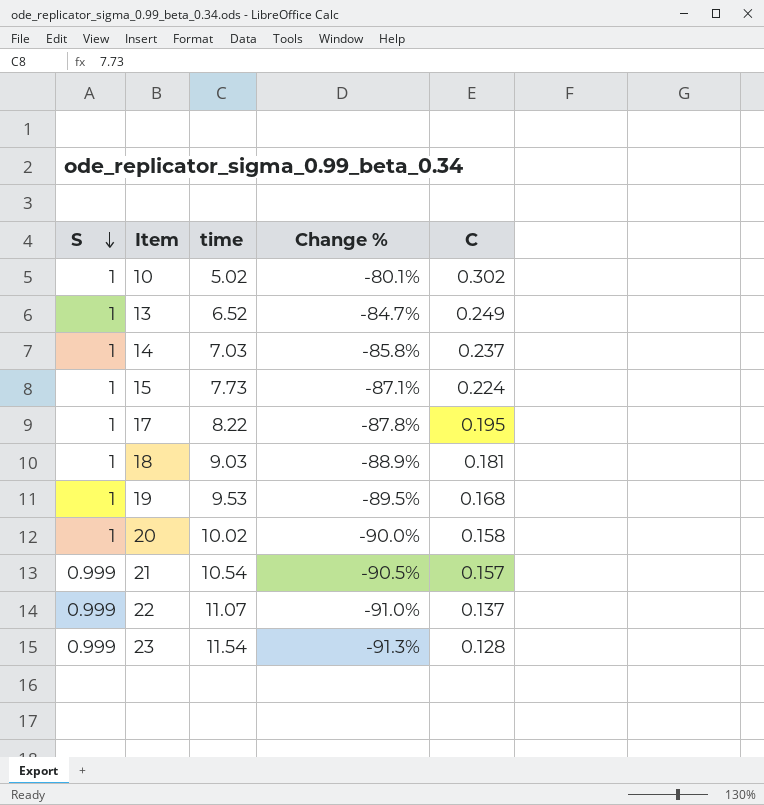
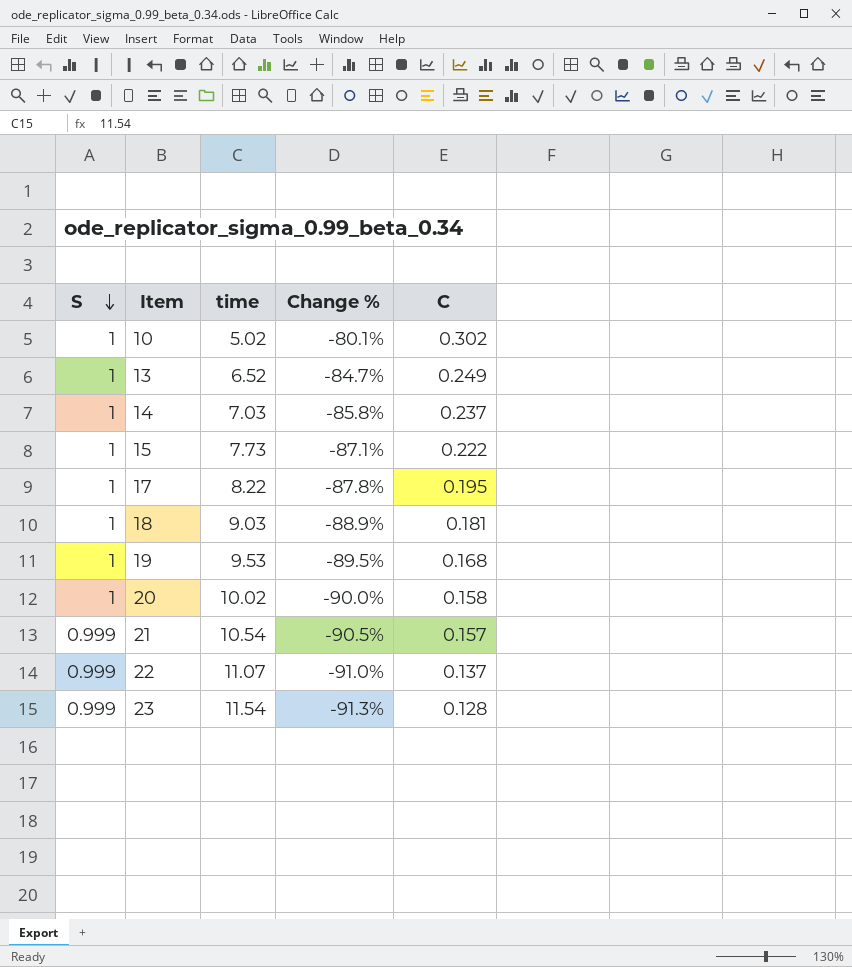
15 | C: 0.224 -> 0.222

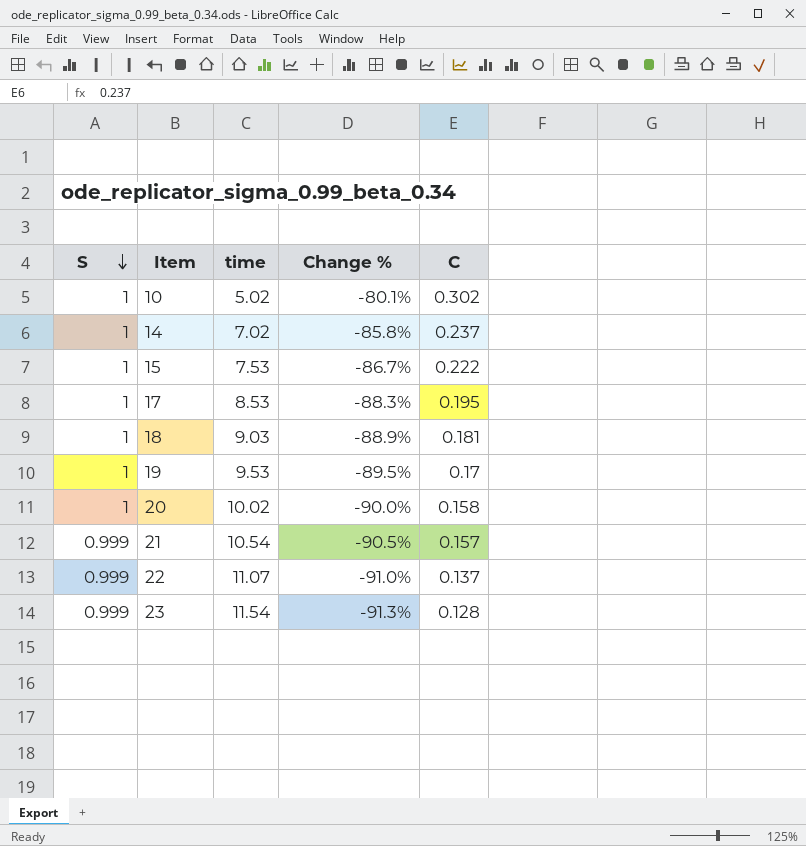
row 13: 1 | 6.52 | -84.7% | 0.249 -> none
14 | time: 7.03 -> 7.02
15 | time: 7.73 -> 7.53
15 | Change %: -87.1% -> -86.7%
17 | time: 8.22 -> 8.53
17 | Change %: -87.8% -> -88.3%
19 | C: 0.168 -> 0.17

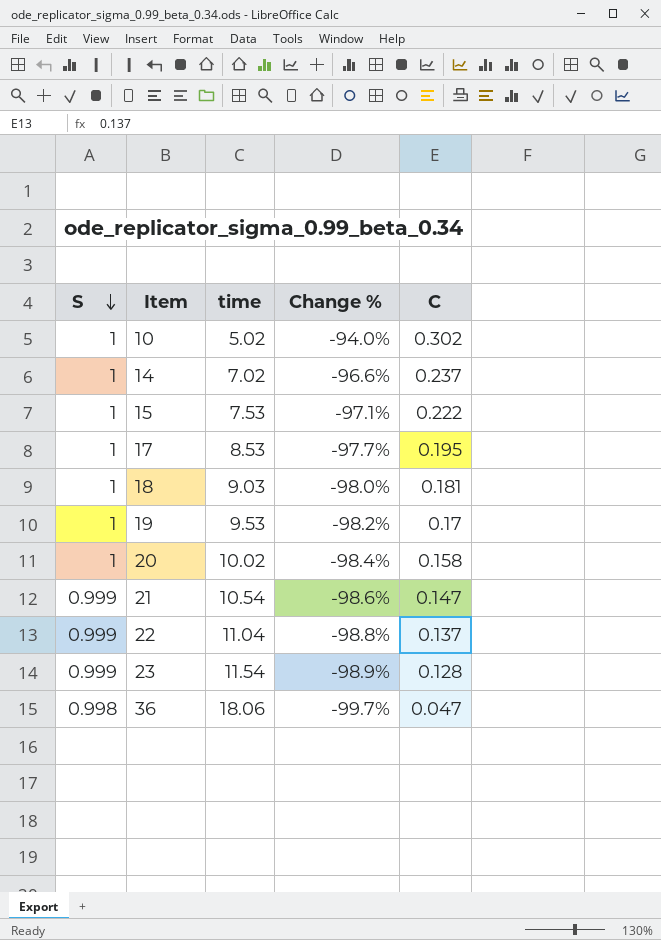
column Change % | formula: ([S] - [time]) / [time] -> ([C] - [time]) / [time]
21 | C: 0.157 -> 0.147
22 | time: 11.07 -> 11.04
row 36: none -> 0.998 | 18.06 | -99.7% | 0.047

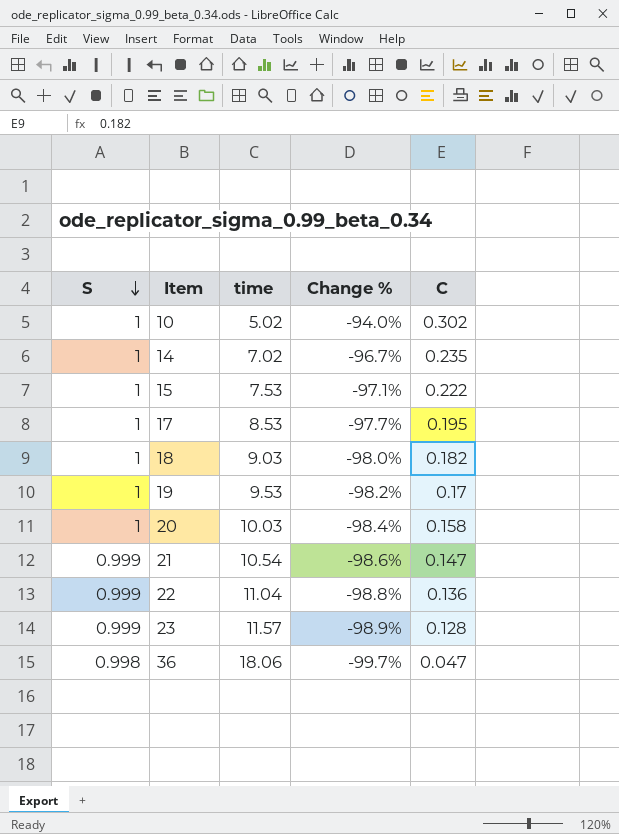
14 | Change %: -96.6% -> -96.7%
14 | C: 0.237 -> 0.235
18 | C: 0.181 -> 0.182
20 | time: 10.02 -> 10.03
22 | C: 0.137 -> 0.136
23 | time: 11.54 -> 11.57

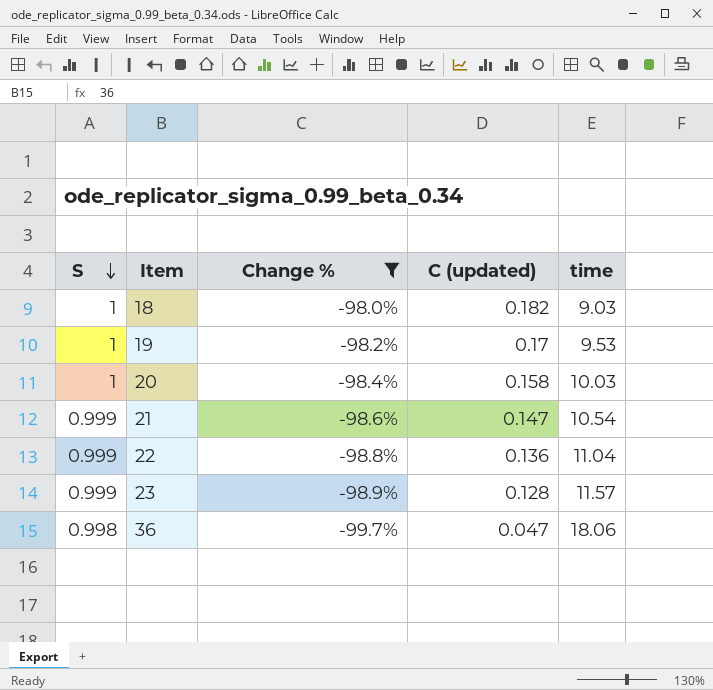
filter: none -> Change % <= -98.0%
column name: C -> C (updated)
column time | position: 3 -> 5

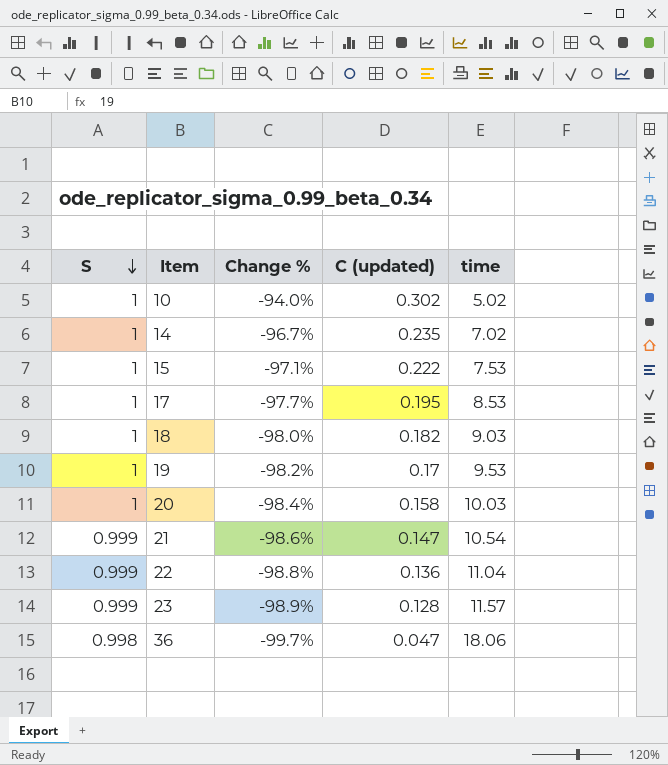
filter: Change % <= -98.0% -> none

